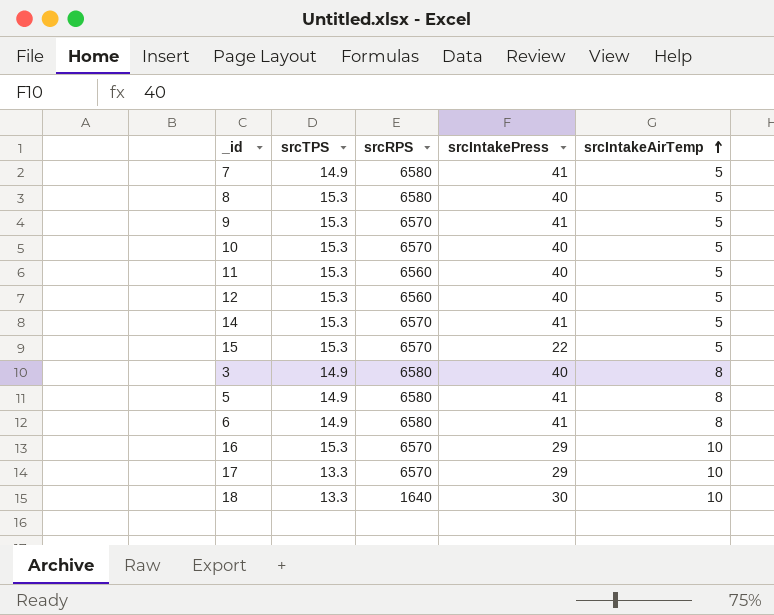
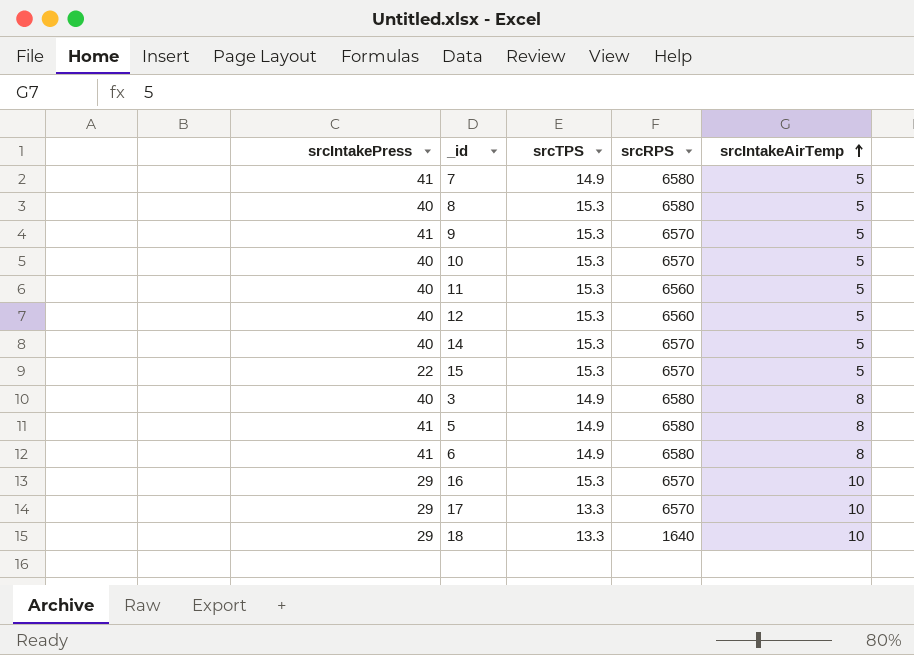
column srcIntakePress | position: 4 -> 1
14 | srcIntakePress: 41 -> 40
18 | srcIntakePress: 30 -> 29

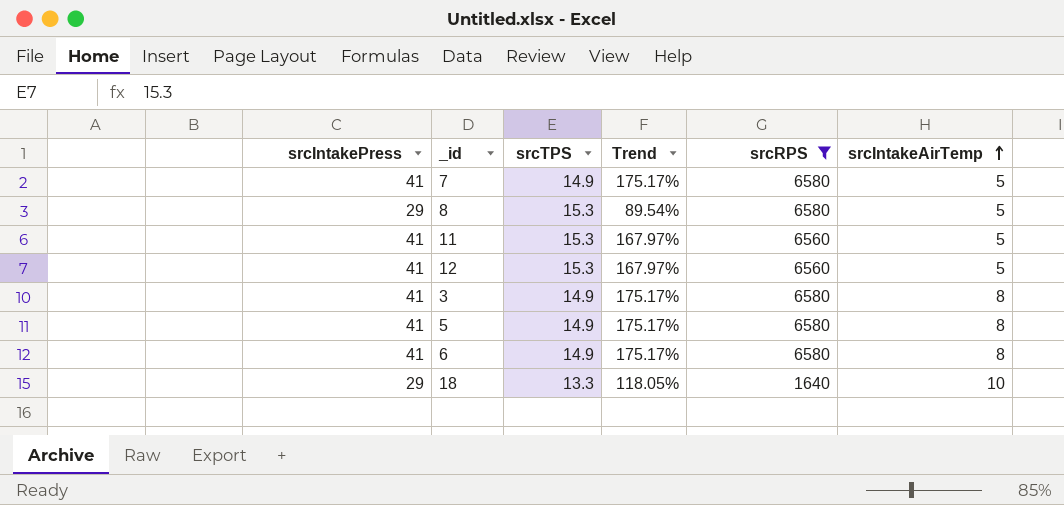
filter: none -> srcRPS != 6570
column Trend | formula: none -> ([srcIntakePress] - [srcTPS]) / [srcTPS]
8 | srcIntakePress: 40 -> 29
11 | srcIntakePress: 40 -> 41
12 | srcIntakePress: 40 -> 41
3 | srcIntakePress: 40 -> 41

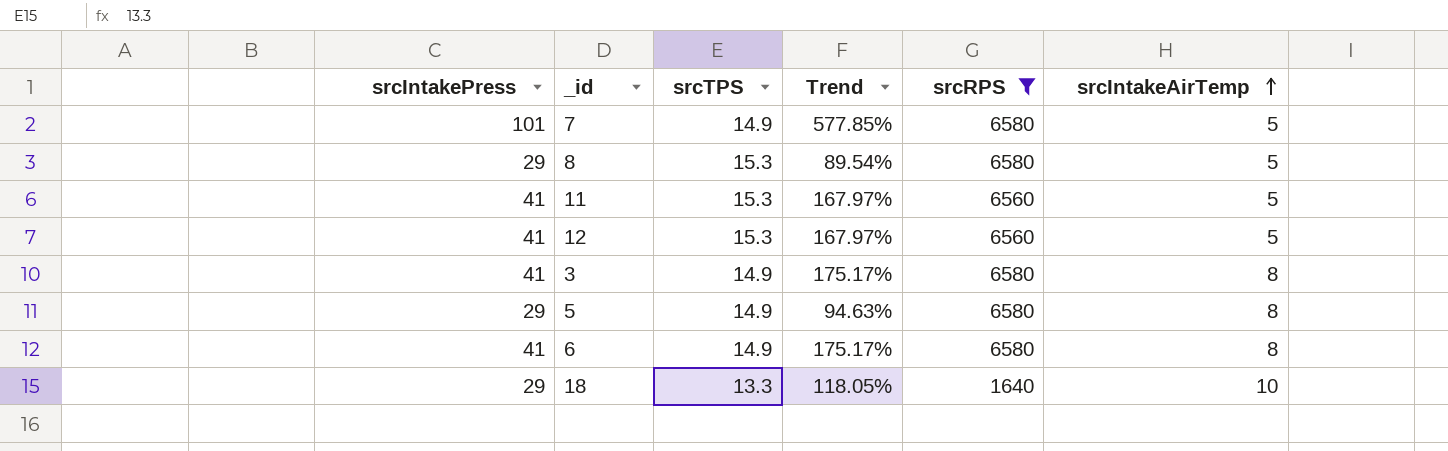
7 | srcIntakePress: 41 -> 101
7 | Trend: 175.17% -> 577.85%
5 | srcIntakePress: 41 -> 29
5 | Trend: 175.17% -> 94.63%

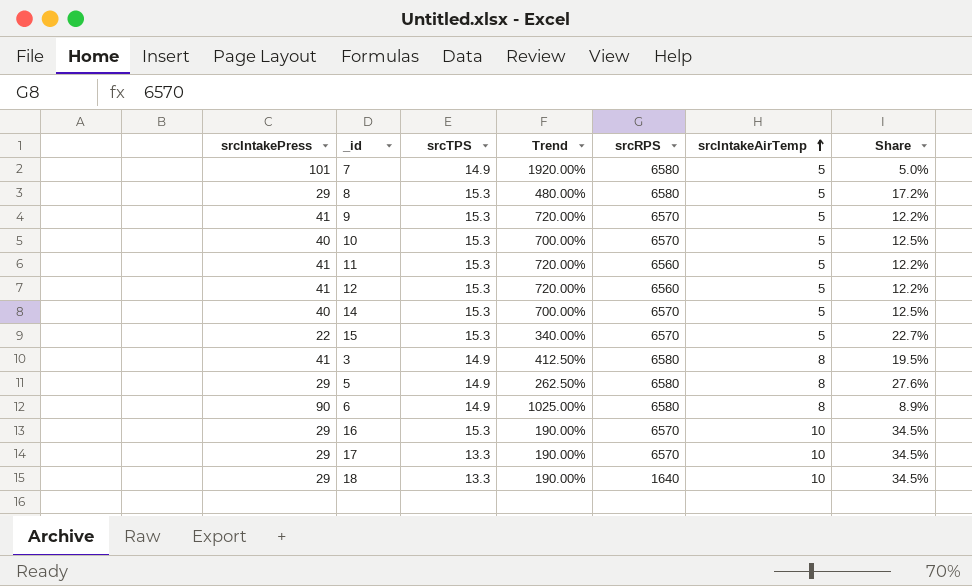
filter: srcRPS != 6570 -> none
column Trend | formula: ([srcIntakePress] - [srcTPS]) / [srcTPS] -> ([srcIntakePress] - [srcIntakeAirTemp]) / [srcIntakeAirTemp]
column Share | formula: none -> [srcIntakeAirTemp] / [srcIntakePress]
6 | srcIntakePress: 41 -> 90

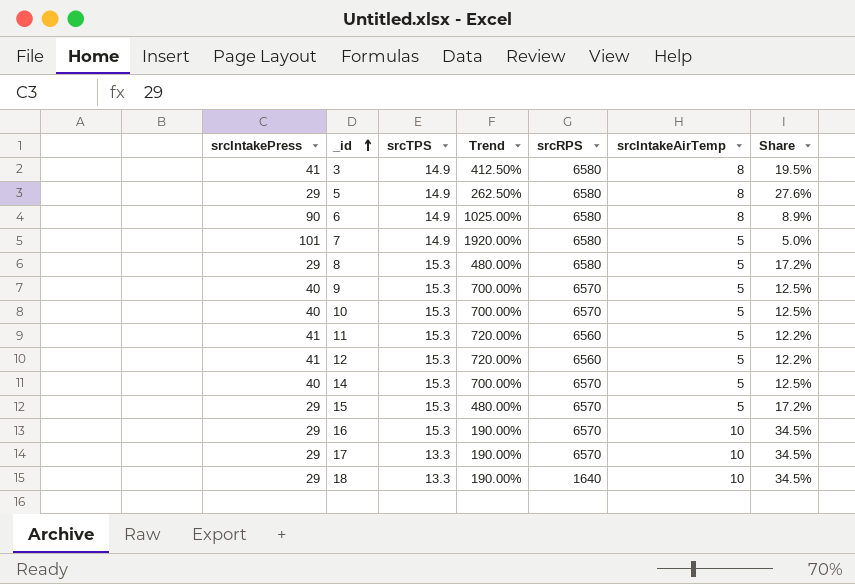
row order: srcIntakeAirTemp ascending -> _id ascending
9 | srcIntakePress: 41 -> 40
9 | Trend: 720.00% -> 700.00%
9 | Share: 12.2% -> 12.5%
15 | srcIntakePress: 22 -> 29
15 | Trend: 340.00% -> 480.00%
15 | Share: 22.7% -> 17.2%

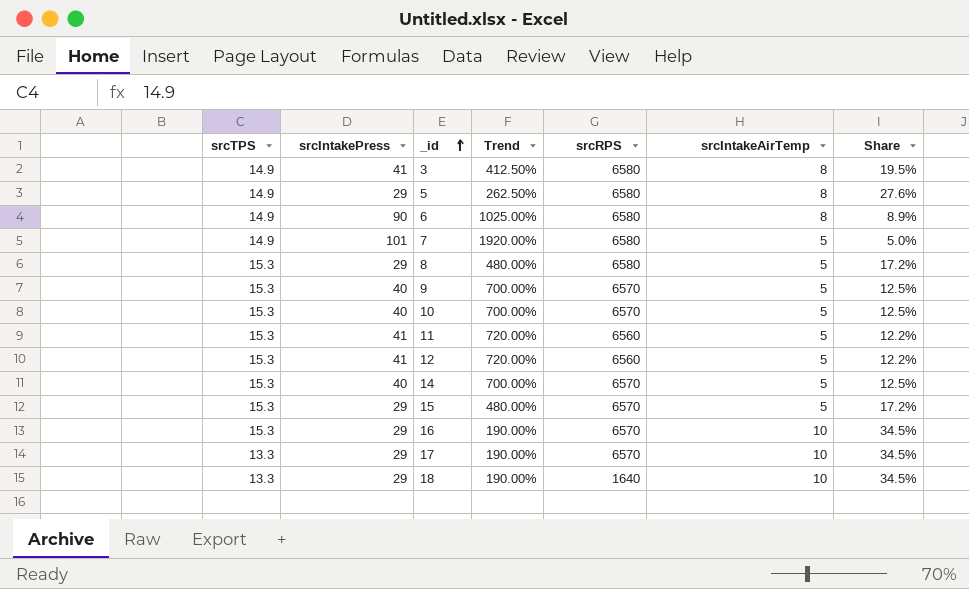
column srcTPS | position: 3 -> 1

